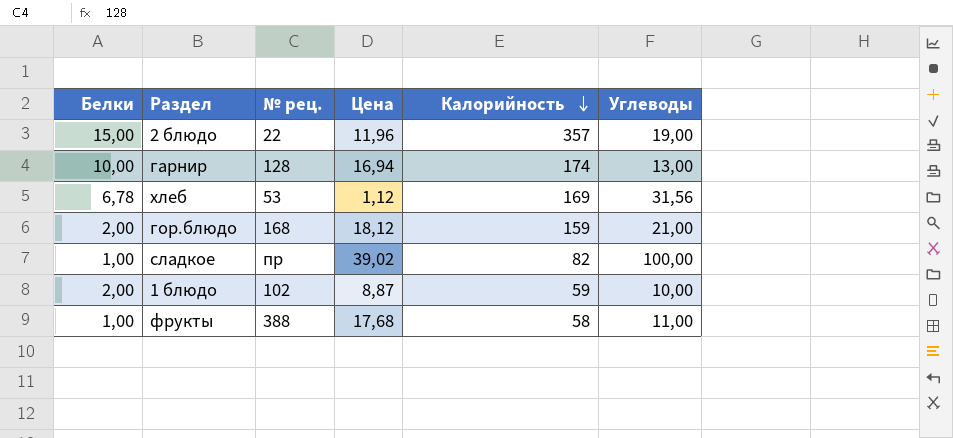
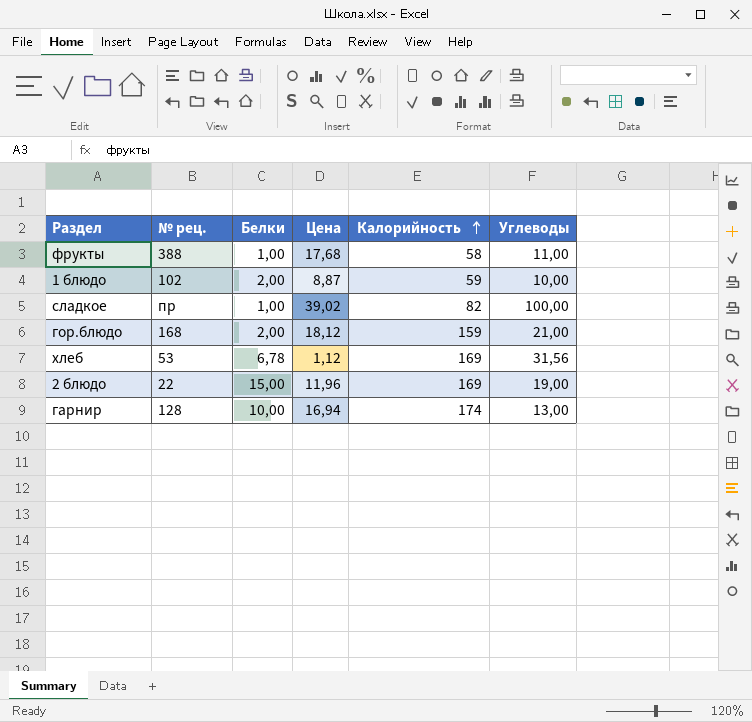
row order: Калорийность descending -> Калорийность ascending
column Белки | position: 1 -> 3
2 блюдо | Калорийность: 357 -> 169

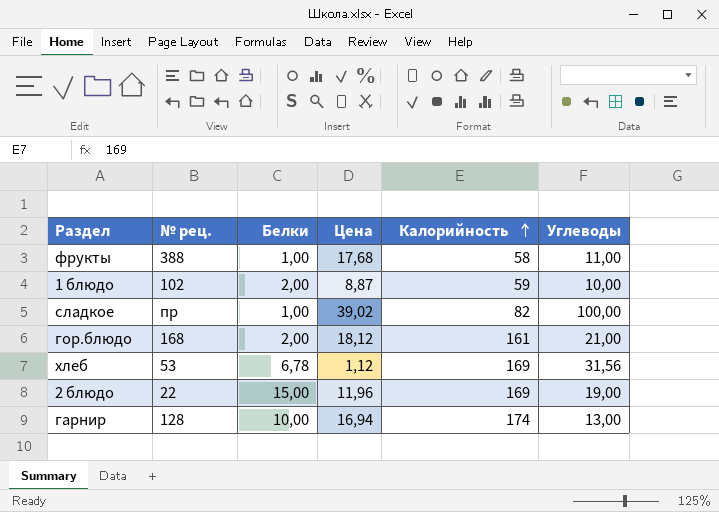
гор.блюдо | Калорийность: 159 -> 161

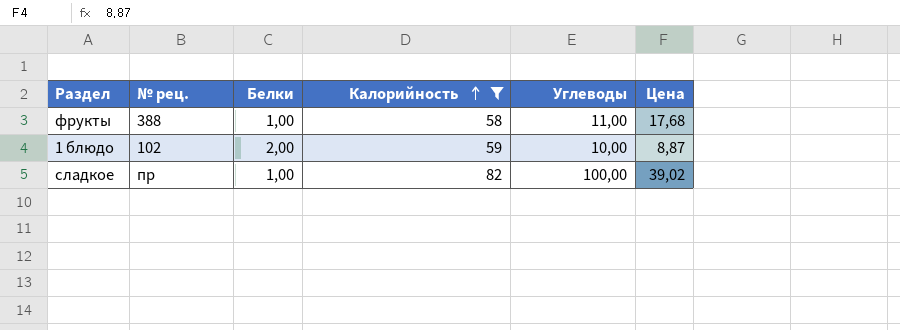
filter: none -> Калорийность <= 82
column Цена | position: 4 -> 6

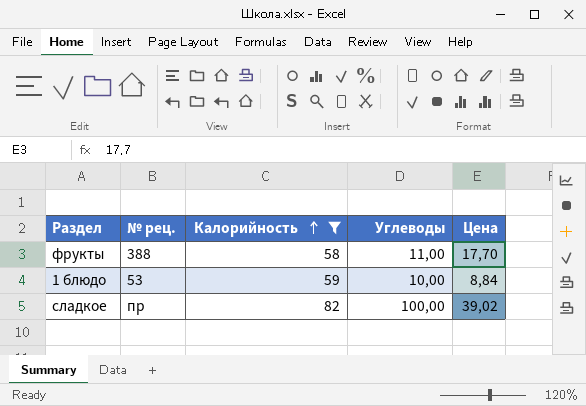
column Белки | position: 3 -> none
фрукты | Цена: 17,68 -> 17,70
1 блюдо | № рец.: 102 -> 53
1 блюдо | Цена: 8,87 -> 8,84

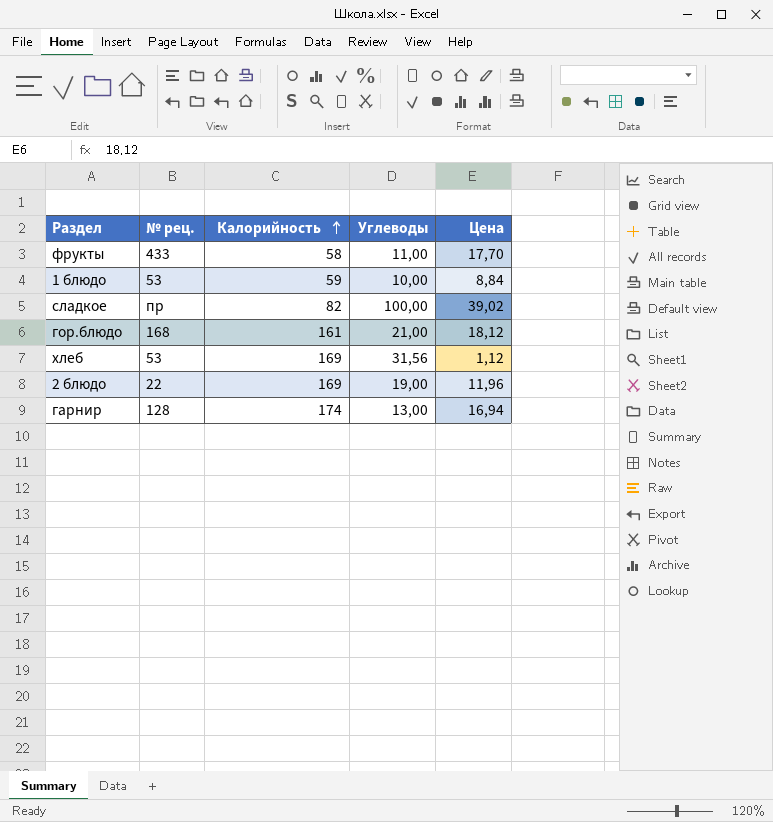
filter: Калорийность <= 82 -> none
фрукты | № рец.: 388 -> 433

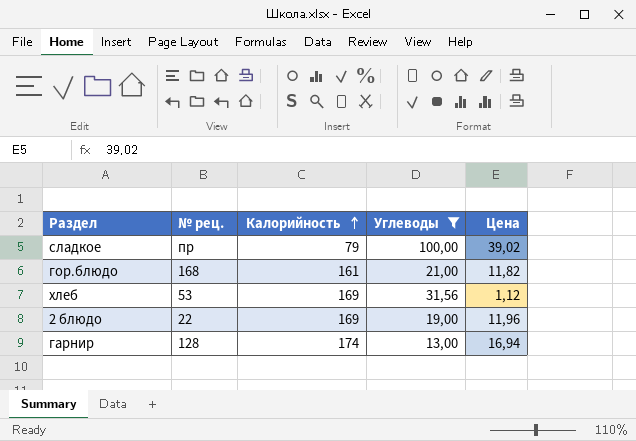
filter: none -> Углеводы >= 13,00
сладкое | Калорийность: 82 -> 79
гор.блюдо | Цена: 18,12 -> 11,82

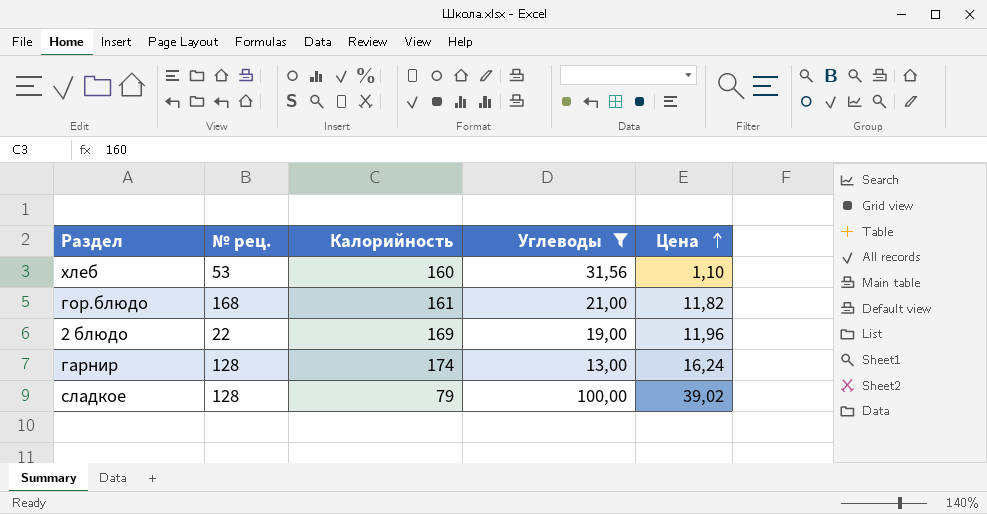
row order: Калорийность ascending -> Цена ascending
хлеб | Калорийность: 169 -> 160
хлеб | Цена: 1,12 -> 1,10
гарнир | Цена: 16,94 -> 16,24
сладкое | № рец.: пр -> 128

